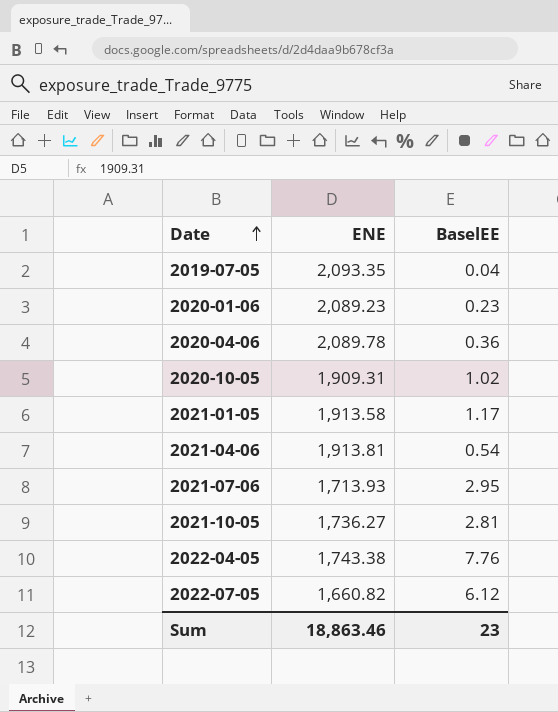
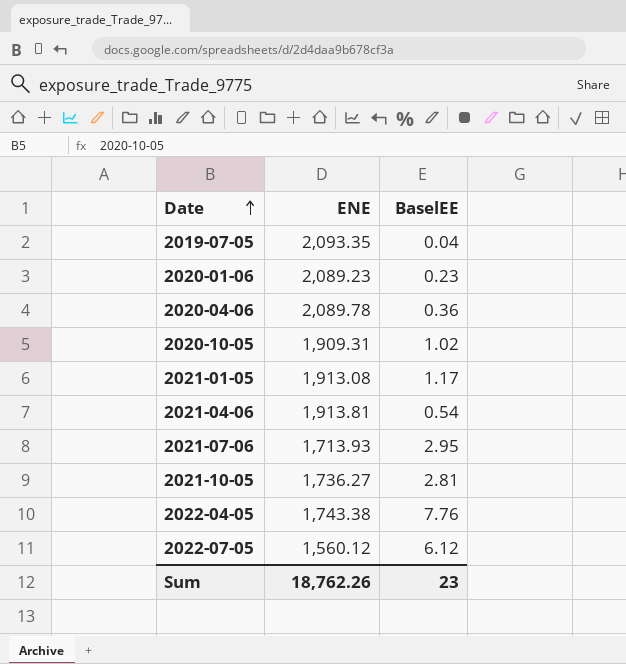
2021-01-05 | ENE: 1,913.58 -> 1,913.08
2022-07-05 | ENE: 1,660.82 -> 1,560.12
Sum | ENE: 18,863.46 -> 18,762.26

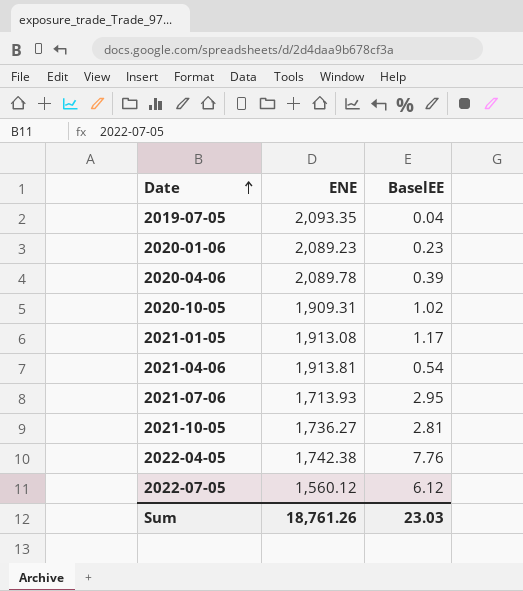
2020-04-06 | BaselEE: 0.36 -> 0.39
2022-04-05 | ENE: 1,743.38 -> 1,742.38
Sum | ENE: 18,762.26 -> 18,761.26
Sum | BaselEE: 23 -> 23.03

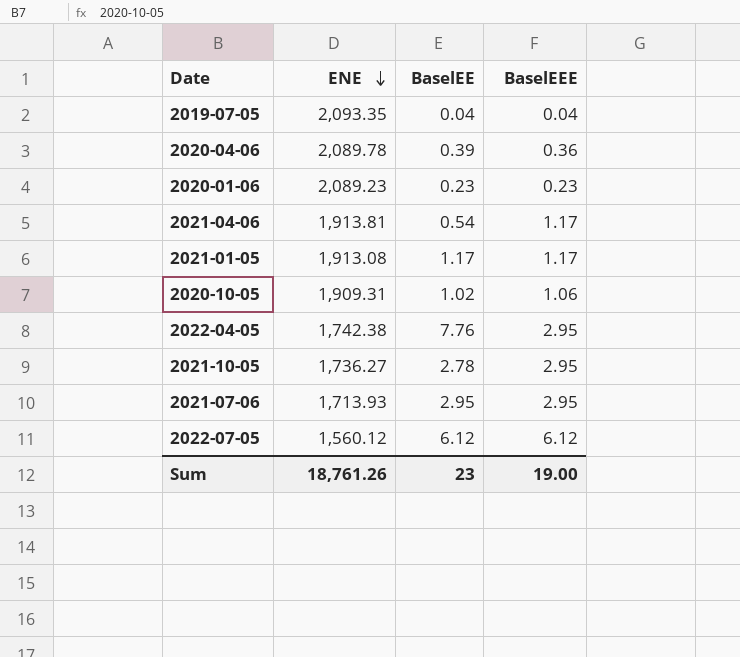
row order: Date ascending -> ENE descending
column BaselEEE | position: none -> 4
2021-10-05 | BaselEE: 2.81 -> 2.78
Sum | BaselEE: 23.03 -> 23

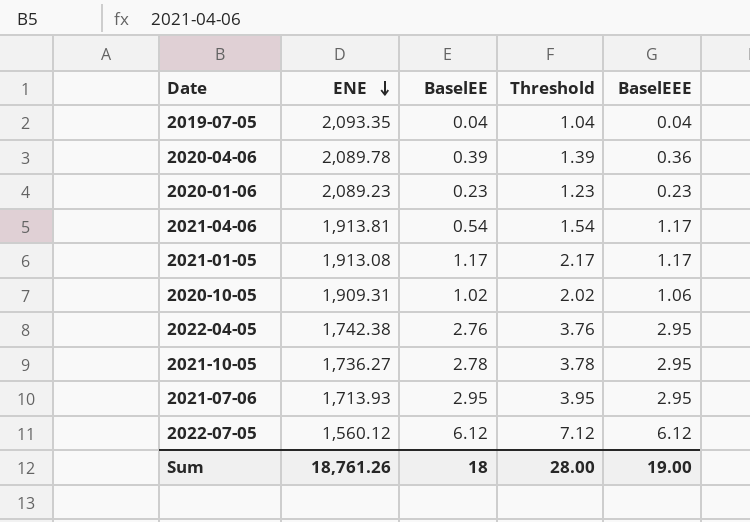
column Threshold | formula: none -> [BaselEE] + 1
2022-04-05 | BaselEE: 7.76 -> 2.76
Sum | BaselEE: 23 -> 18

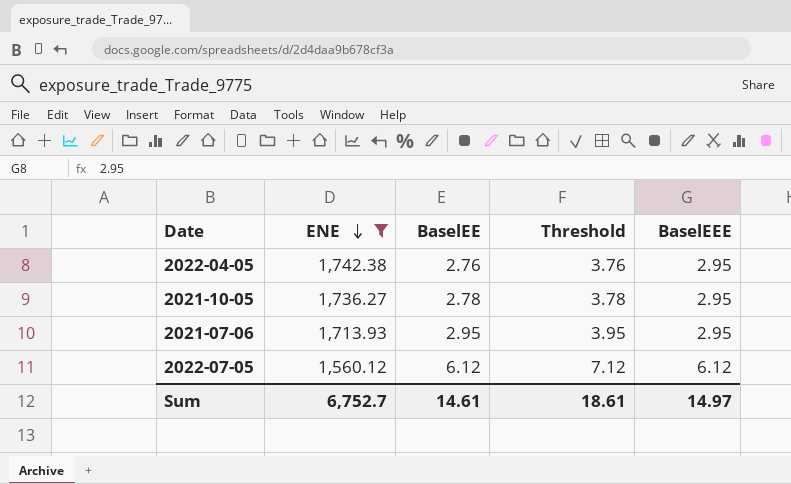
filter: none -> ENE <= 1,742.38
Sum | ENE: 18,761.26 -> 6,752.7
Sum | BaselEE: 18 -> 14.61
Sum | Threshold: 28.00 -> 18.61
Sum | BaselEEE: 19.00 -> 14.97

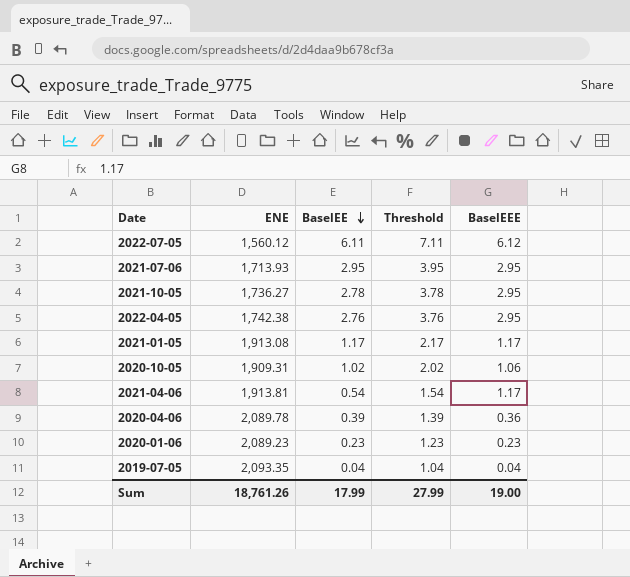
filter: ENE <= 1,742.38 -> none
row order: ENE descending -> BaselEE descending
2022-07-05 | BaselEE: 6.12 -> 6.11
2022-07-05 | Threshold: 7.12 -> 7.11
Sum | ENE: 6,752.7 -> 18,761.26
Sum | BaselEE: 14.61 -> 17.99
Sum | Threshold: 18.61 -> 27.99
Sum | BaselEEE: 14.97 -> 19.00

